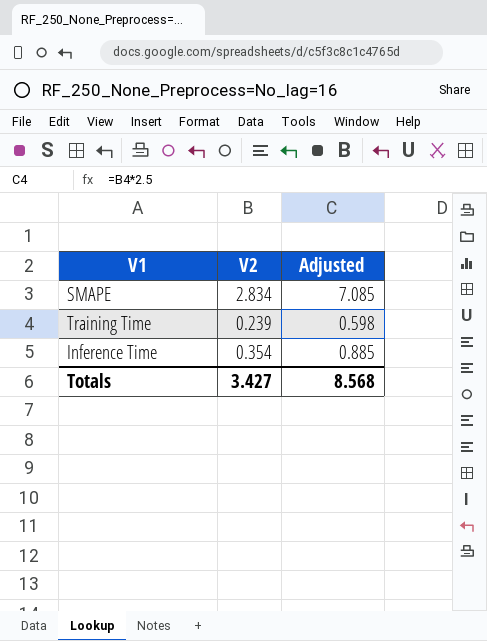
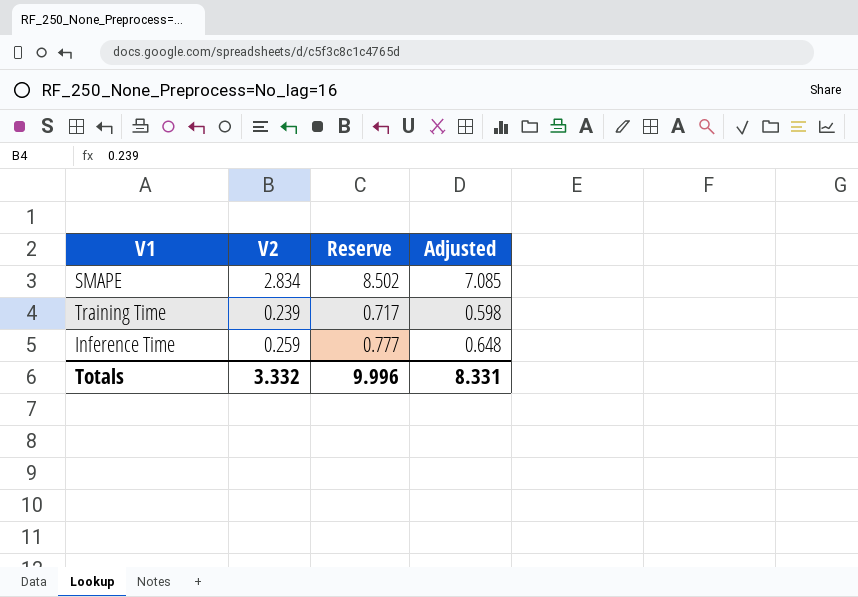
column Reserve | formula: none -> [V2] * 3
Inference Time | V2: 0.354 -> 0.259
Inference Time | Adjusted: 0.885 -> 0.648
Totals | V2: 3.427 -> 3.332
Totals | Adjusted: 8.568 -> 8.331

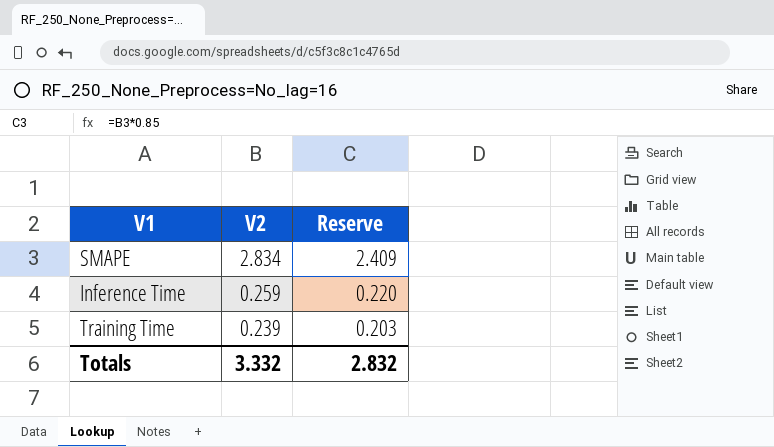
row order: none -> V2 descending
column Adjusted | formula: [V2] * 2.5 -> none
column Reserve | formula: [V2] * 3 -> [V2] * 0.85
Totals | Reserve: 9.996 -> 2.832

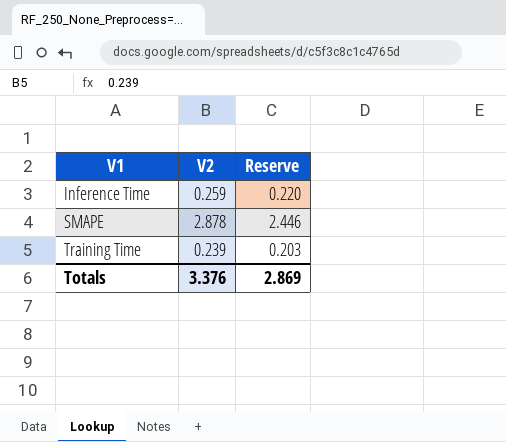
row order: V2 descending -> V1 ascending
SMAPE | V2: 2.834 -> 2.878
SMAPE | Reserve: 2.409 -> 2.446
Totals | V2: 3.332 -> 3.376
Totals | Reserve: 2.832 -> 2.869

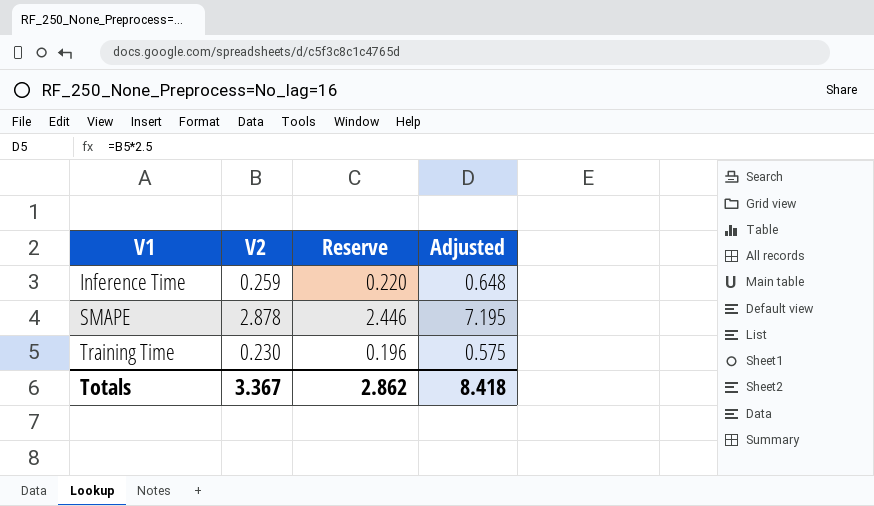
column Adjusted | formula: none -> [V2] * 2.5
Training Time | V2: 0.239 -> 0.230
Training Time | Reserve: 0.203 -> 0.196
Totals | V2: 3.376 -> 3.367
Totals | Reserve: 2.869 -> 2.862

